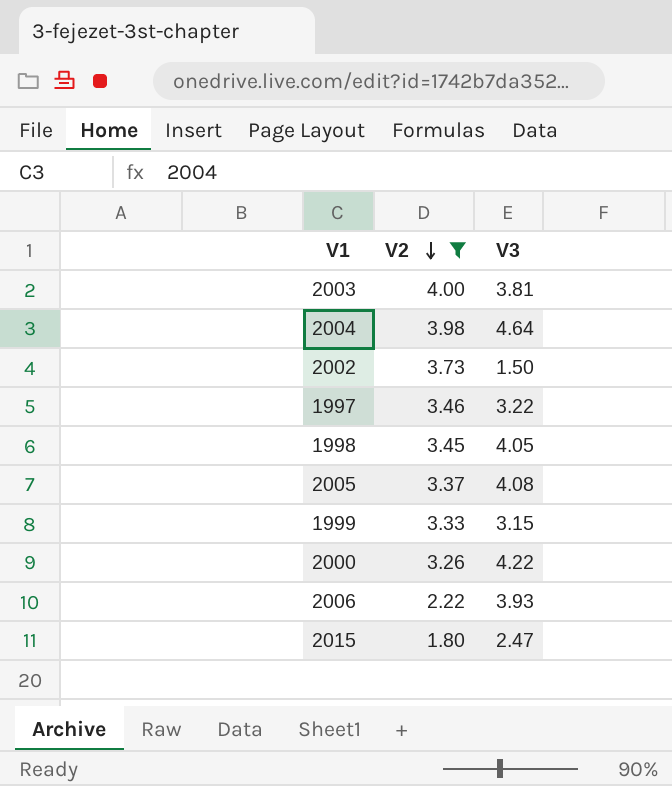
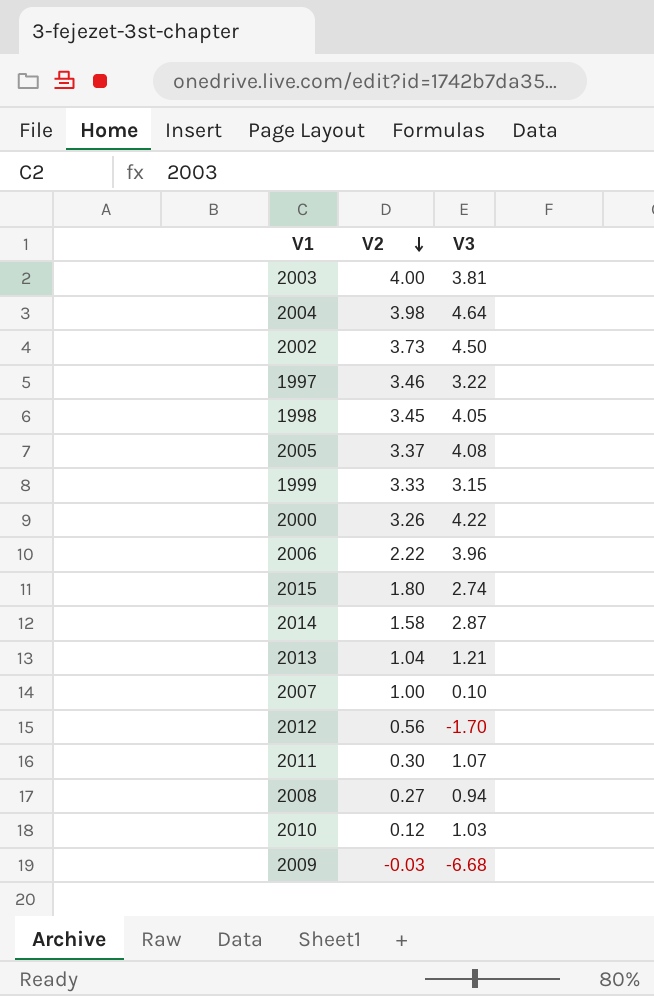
filter: V2 >= 1.80 -> none
2002 | V3: 1.50 -> 4.50
2006 | V3: 3.93 -> 3.96
2015 | V3: 2.47 -> 2.74

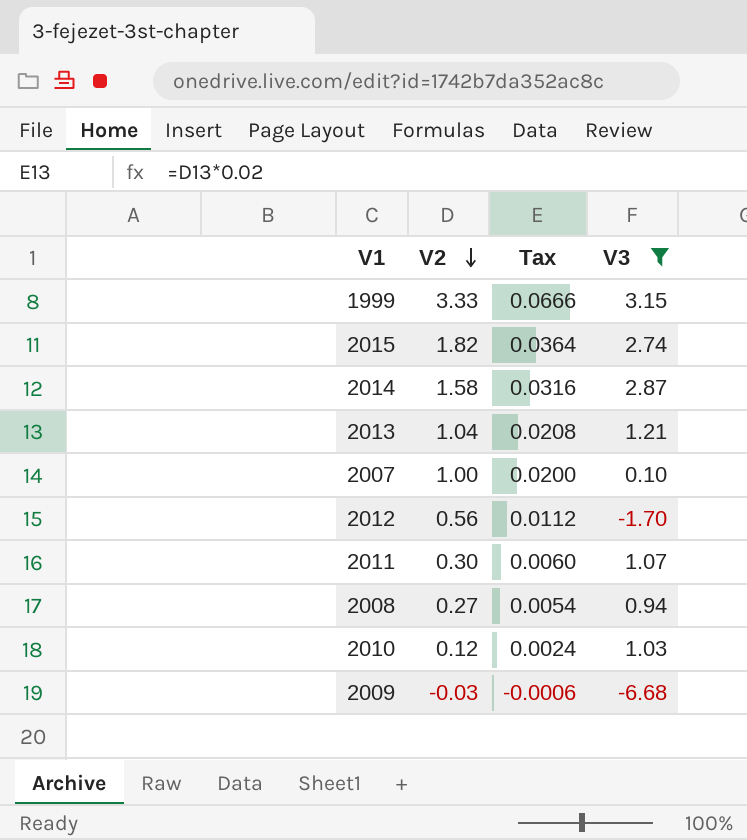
filter: none -> V3 <= 3.15
column Tax | formula: none -> [V2] * 0.02
2015 | V2: 1.80 -> 1.82

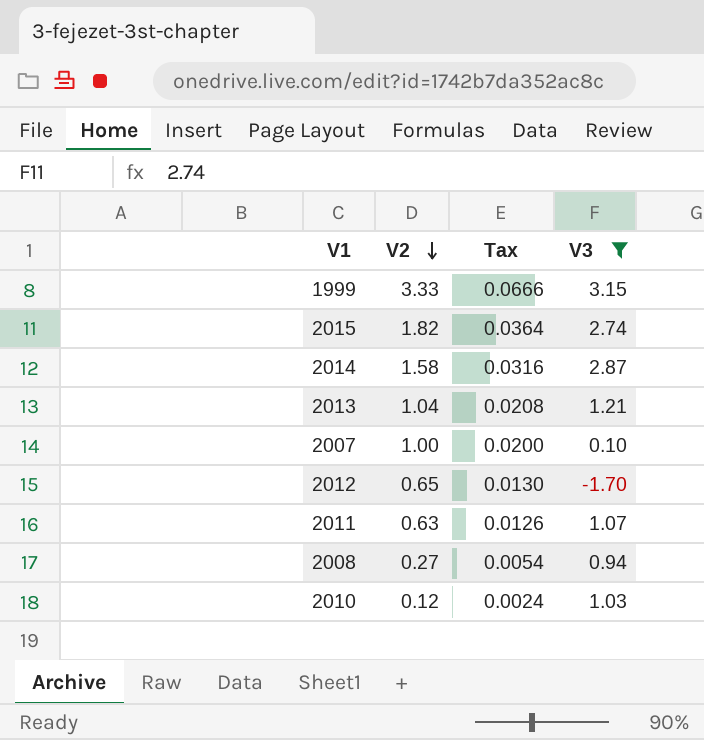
row 2009: -0.03 | -0.0006 | -6.68 -> none
2012 | V2: 0.56 -> 0.65
2012 | Tax: 0.0112 -> 0.0130
2011 | V2: 0.30 -> 0.63
2011 | Tax: 0.0060 -> 0.0126

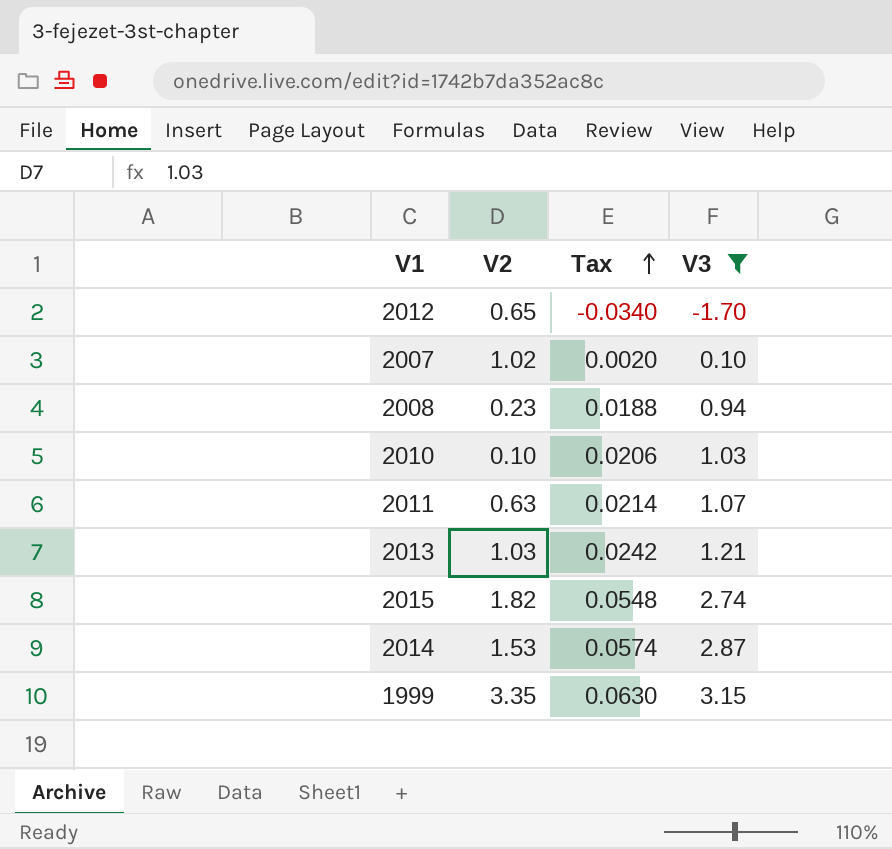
row order: V2 descending -> Tax ascending
column Tax | formula: [V2] * 0.02 -> [V3] * 0.02
2007 | V2: 1.00 -> 1.02
2008 | V2: 0.27 -> 0.23
2010 | V2: 0.12 -> 0.10
2013 | V2: 1.04 -> 1.03
2014 | V2: 1.58 -> 1.53
1999 | V2: 3.33 -> 3.35

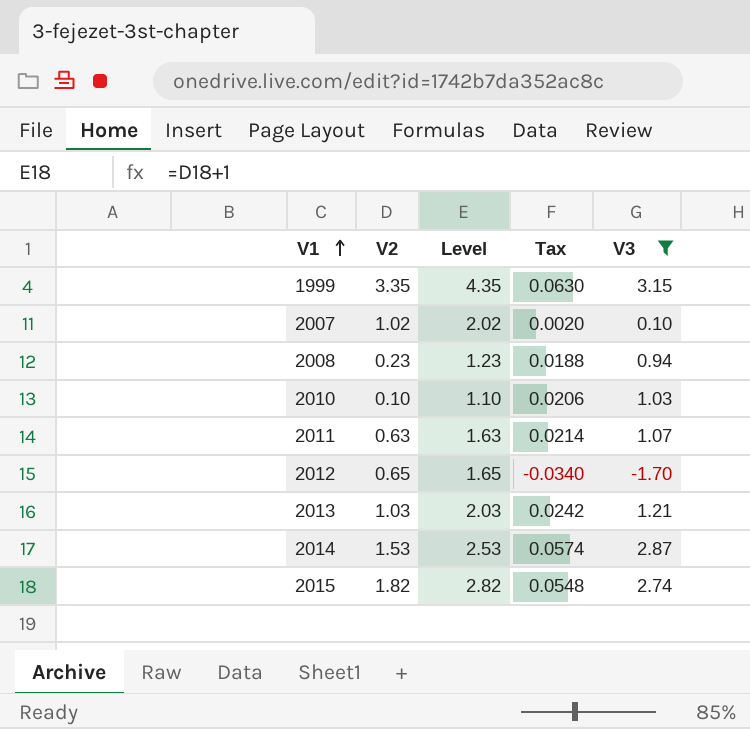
row order: Tax ascending -> V1 ascending
column Level | formula: none -> [V2] + 1

